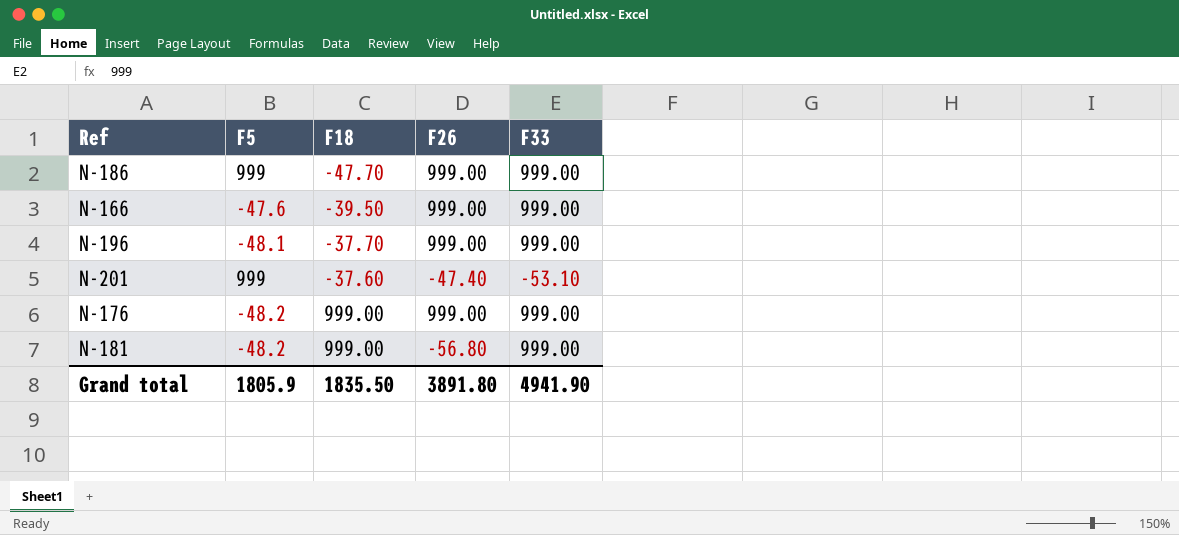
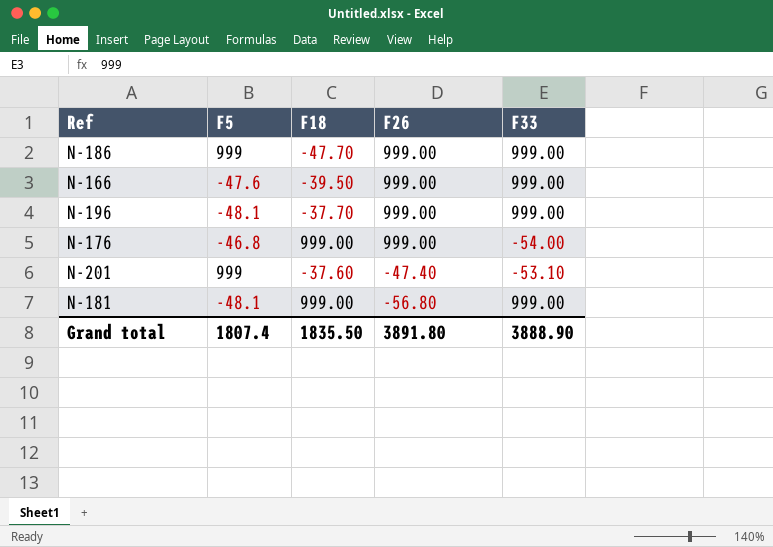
row order: F18 ascending -> F26 descending
N-176 | F5: -48.2 -> -46.8
N-176 | F33: 999.00 -> -54.00
N-181 | F5: -48.2 -> -48.1
Grand total | F5: 1805.9 -> 1807.4
Grand total | F33: 4941.90 -> 3888.90

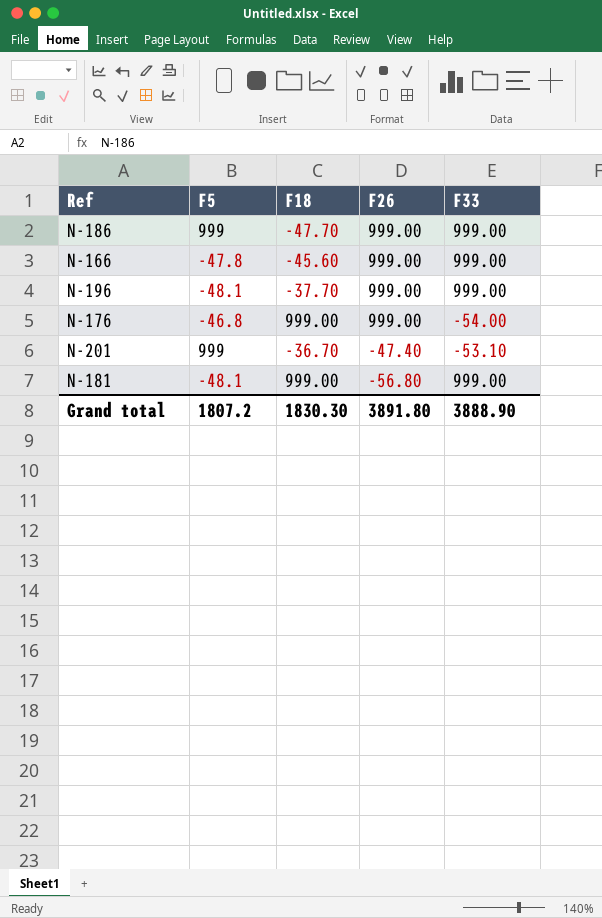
N-166 | F5: -47.6 -> -47.8
N-166 | F18: -39.50 -> -45.60
N-201 | F18: -37.60 -> -36.70
Grand total | F5: 1807.4 -> 1807.2
Grand total | F18: 1835.50 -> 1830.30

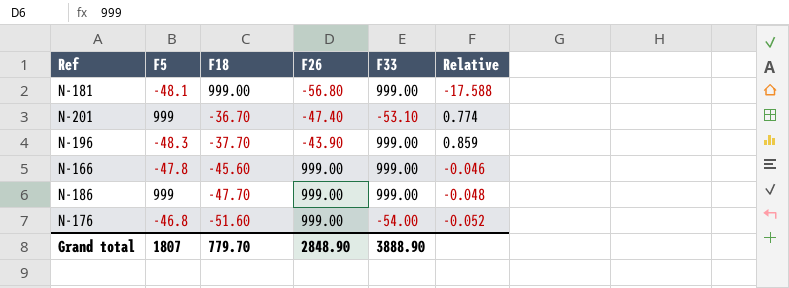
row order: F26 descending -> F18 descending
column Relative | formula: none -> [F18] / [F26]
N-196 | F5: -48.1 -> -48.3
N-196 | F26: 999.00 -> -43.90
N-176 | F18: 999.00 -> -51.60
Grand total | F5: 1807.2 -> 1807
Grand total | F18: 1830.30 -> 779.70
Grand total | F26: 3891.80 -> 2848.90

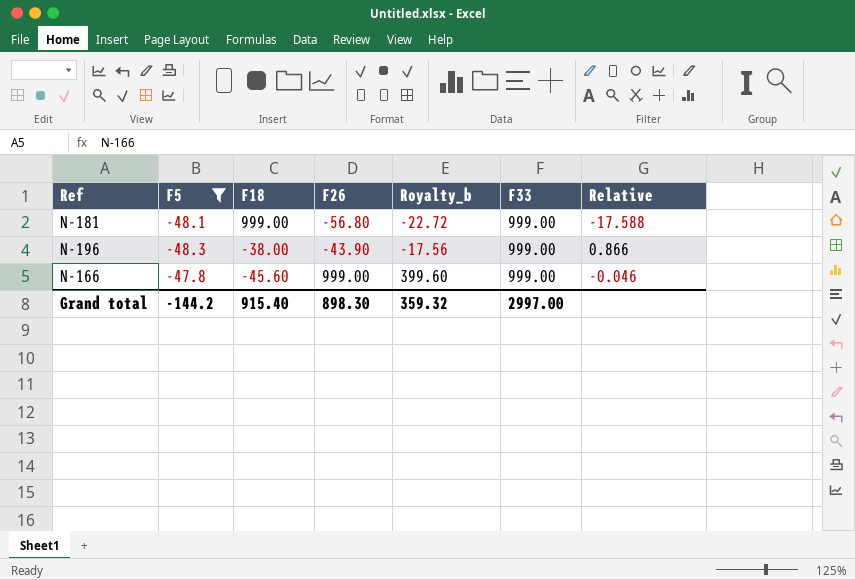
filter: none -> F5 <= -47.8
column Royalty_b | formula: none -> [F26] * 0.4
N-196 | F18: -37.70 -> -38.00
N-196 | Relative: 0.859 -> 0.866
Grand total | F5: 1807 -> -144.2
Grand total | F18: 779.70 -> 915.40
Grand total | F26: 2848.90 -> 898.30
Grand total | F33: 3888.90 -> 2997.00

